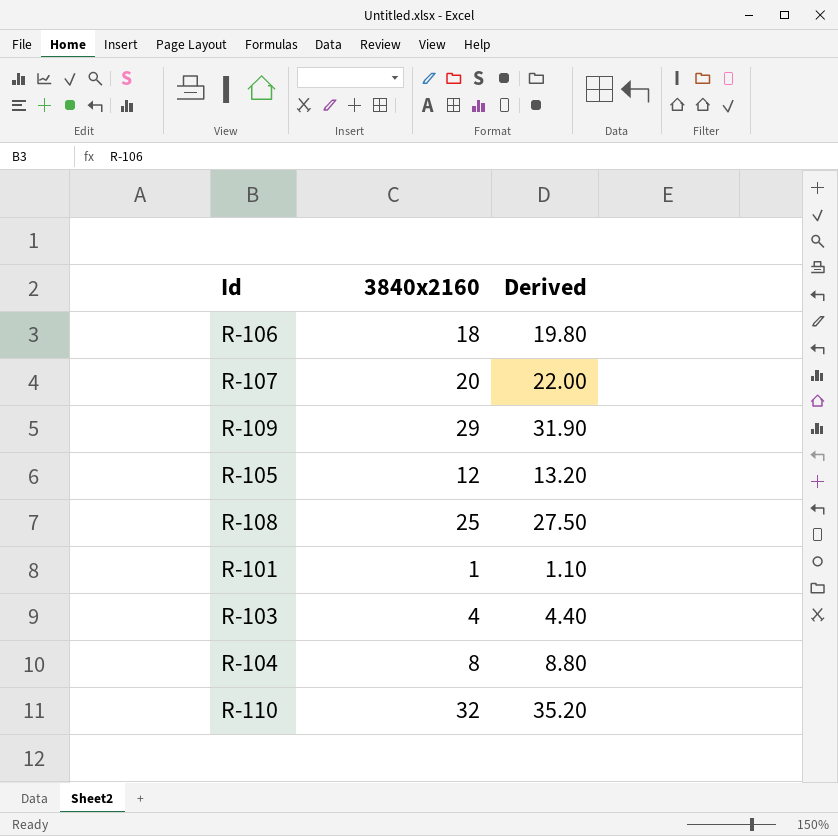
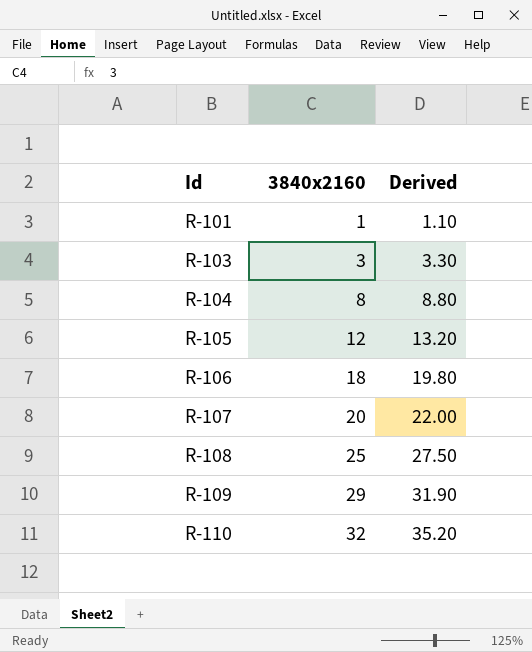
row order: none -> Id ascending
R-103 | 3840x2160: 4 -> 3
R-103 | Derived: 4.40 -> 3.30

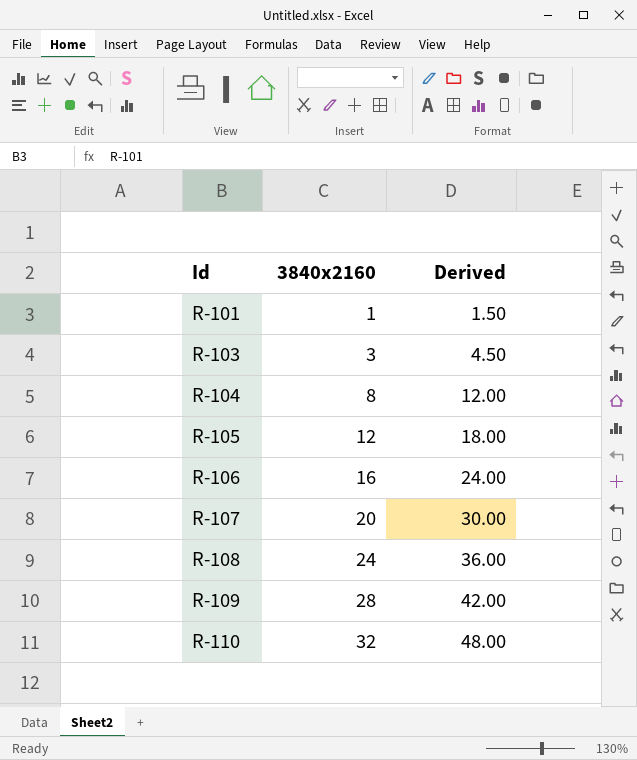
column Derived | formula: [3840x2160] * 1.1 -> [3840x2160] * 1.5
R-106 | 3840x2160: 18 -> 16
R-108 | 3840x2160: 25 -> 24
R-109 | 3840x2160: 29 -> 28

